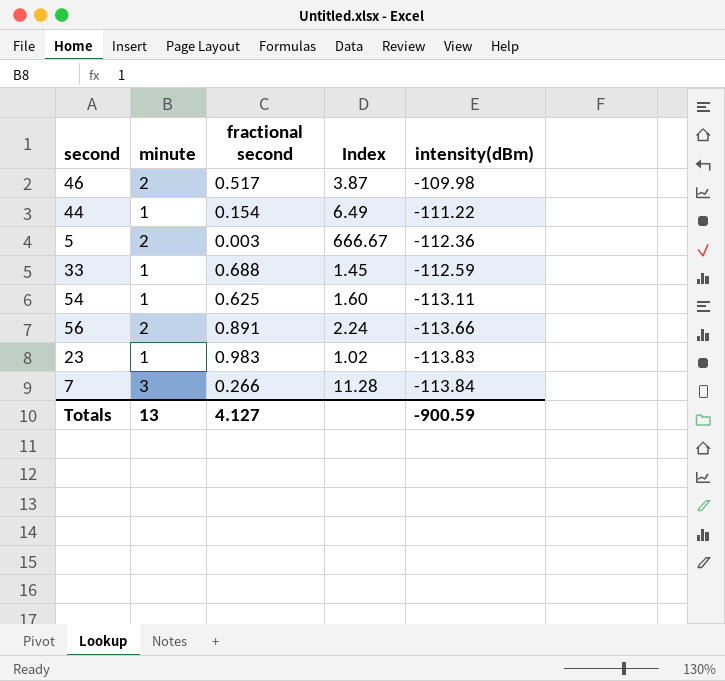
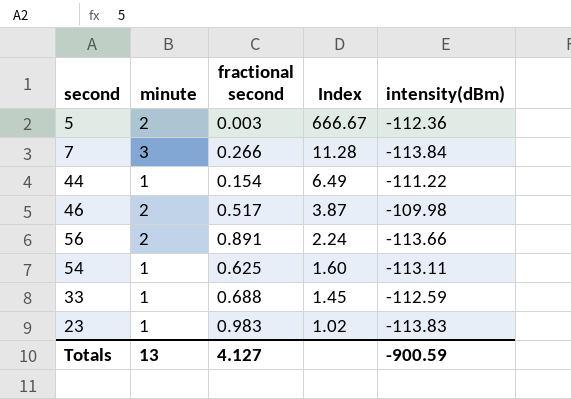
row order: intensity(dBm) descending -> Index descending

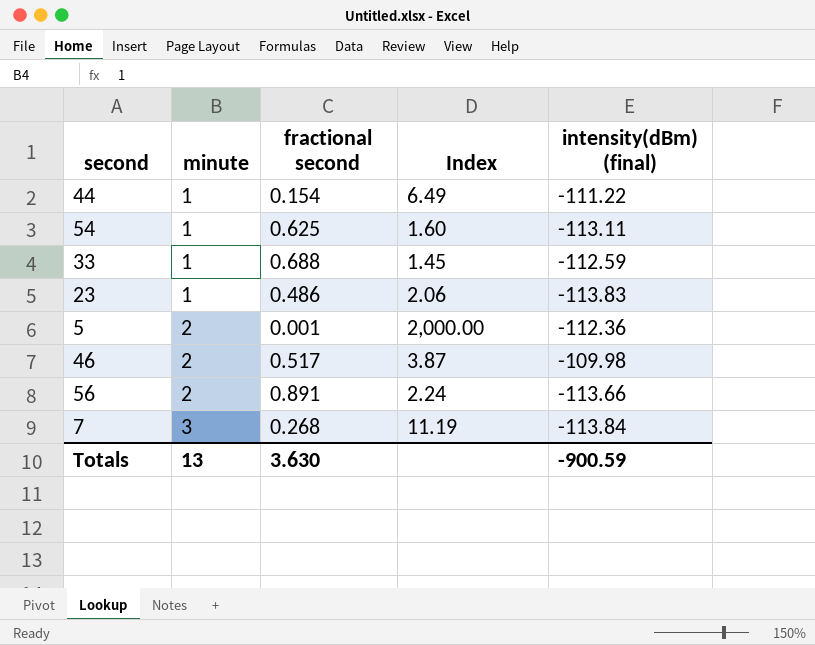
row order: Index descending -> minute ascending
column name: intensity(dBm) -> intensity(dBm) (final)
23 | fractional second: 0.983 -> 0.486
23 | Index: 1.02 -> 2.06
5 | fractional second: 0.003 -> 0.001
5 | Index: 666.67 -> 2,000.00
7 | fractional second: 0.266 -> 0.268
7 | Index: 11.28 -> 11.19
Totals | fractional second: 4.127 -> 3.630

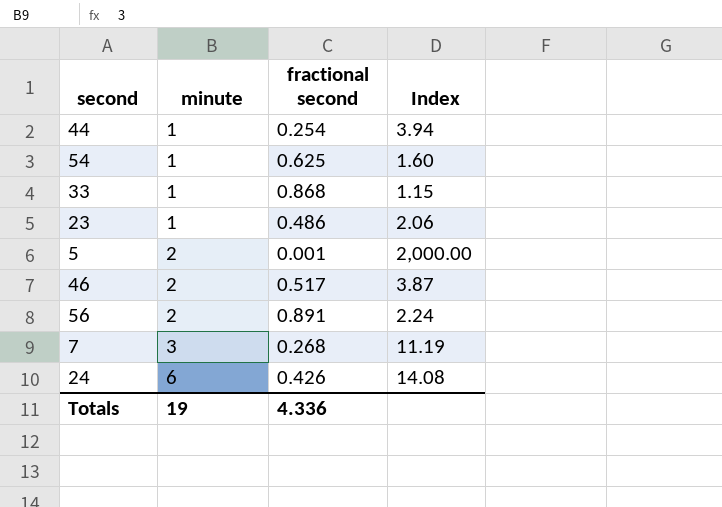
column intensity(dBm) (final) | position: 5 -> none
44 | fractional second: 0.154 -> 0.254
44 | Index: 6.49 -> 3.94
33 | fractional second: 0.688 -> 0.868
33 | Index: 1.45 -> 1.15
row 24: none -> 6 | 0.426 | 14.08
Totals | minute: 13 -> 19
Totals | fractional second: 3.630 -> 4.336

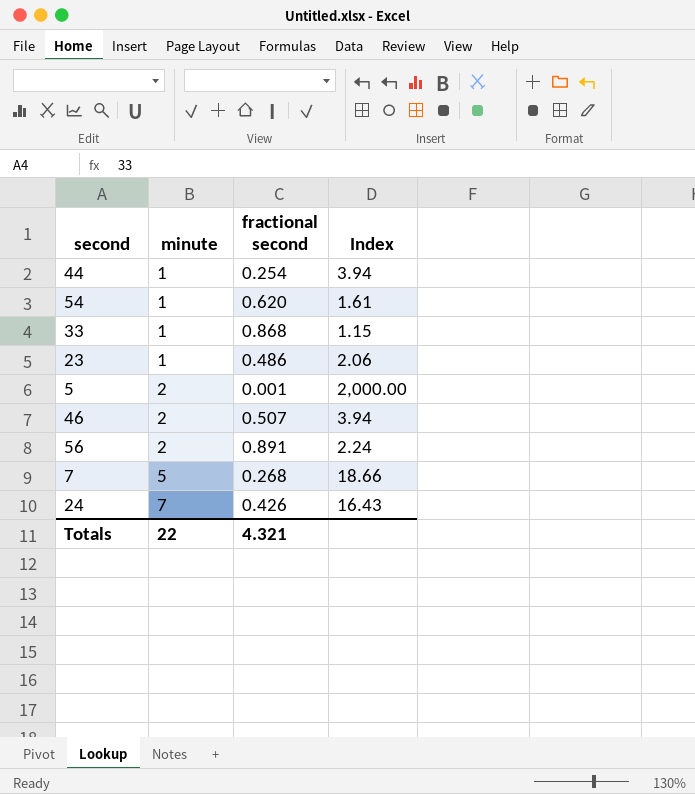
54 | fractional second: 0.625 -> 0.620
54 | Index: 1.60 -> 1.61
46 | fractional second: 0.517 -> 0.507
46 | Index: 3.87 -> 3.94
7 | minute: 3 -> 5
7 | Index: 11.19 -> 18.66
24 | minute: 6 -> 7
24 | Index: 14.08 -> 16.43
Totals | minute: 19 -> 22
Totals | fractional second: 4.336 -> 4.321

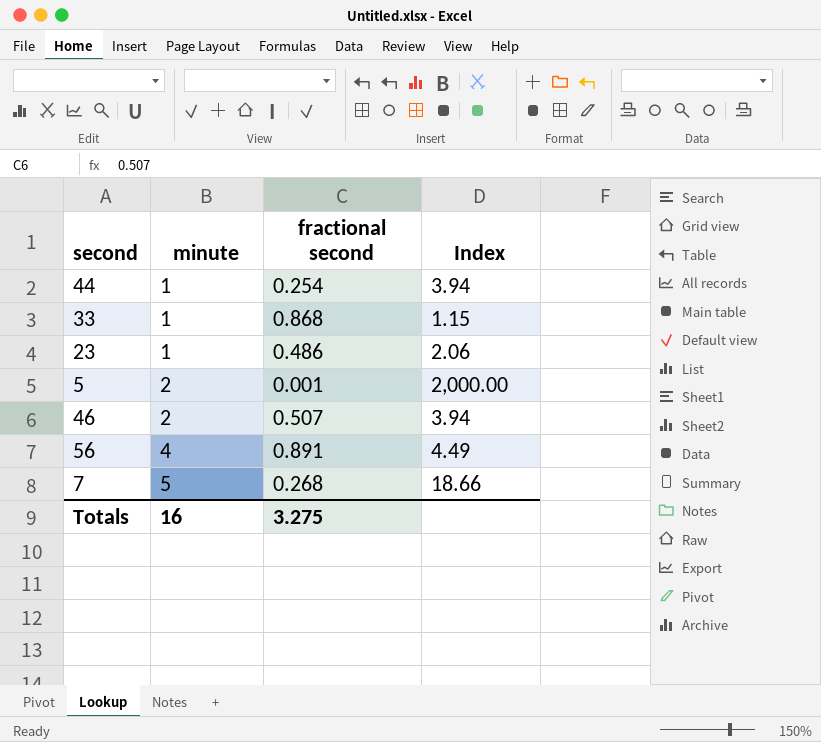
row 54: 1 | 0.620 | 1.61 -> none
row 24: 7 | 0.426 | 16.43 -> none
56 | minute: 2 -> 4
56 | Index: 2.24 -> 4.49
Totals | minute: 22 -> 16
Totals | fractional second: 4.321 -> 3.275

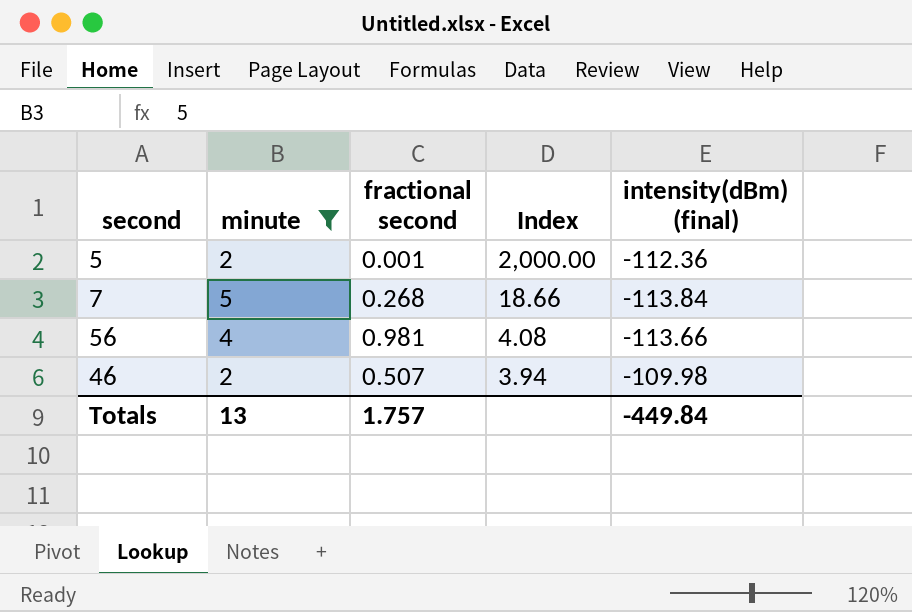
filter: none -> minute != 1
row order: minute ascending -> Index descending
column intensity(dBm) (final) | position: none -> 5
56 | fractional second: 0.891 -> 0.981
56 | Index: 4.49 -> 4.08
Totals | minute: 16 -> 13
Totals | fractional second: 3.275 -> 1.757

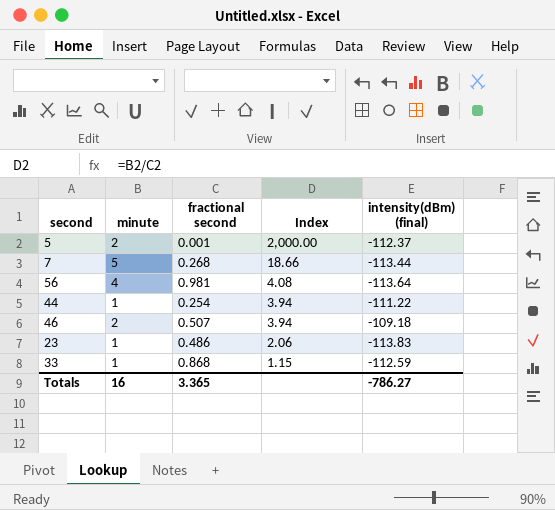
filter: minute != 1 -> none
5 | intensity(dBm) (final): -112.36 -> -112.37
7 | intensity(dBm) (final): -113.84 -> -113.44
56 | intensity(dBm) (final): -113.66 -> -113.64
46 | intensity(dBm) (final): -109.98 -> -109.18
Totals | minute: 13 -> 16
Totals | fractional second: 1.757 -> 3.365
Totals | intensity(dBm) (final): -449.84 -> -786.27

